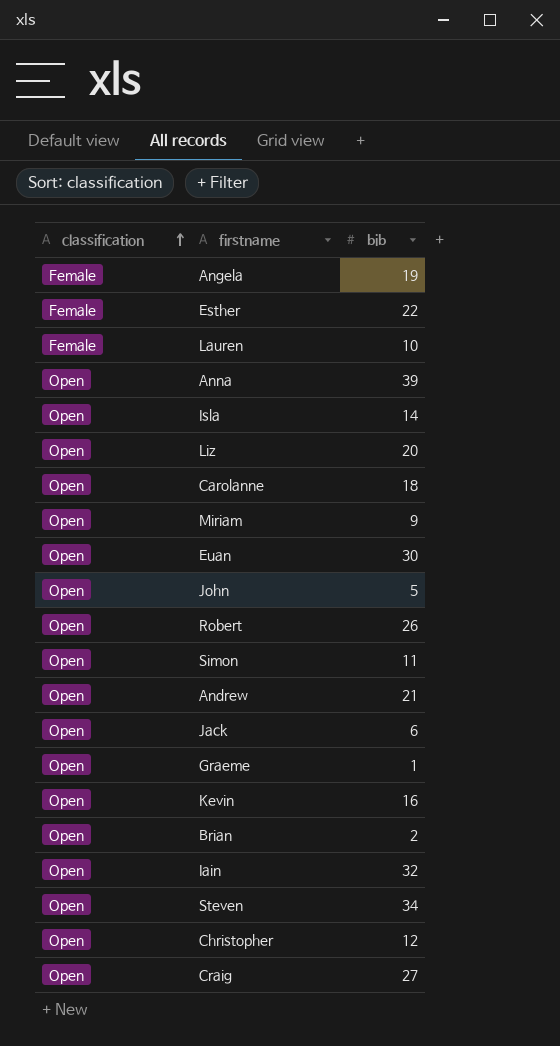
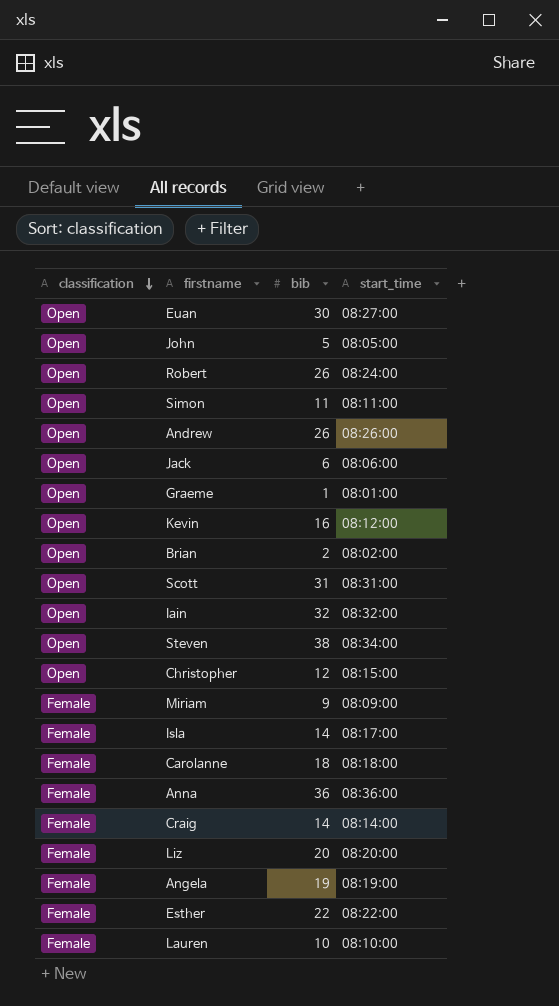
row order: classification ascending -> classification descending
column start_time | position: none -> 4
Andrew | bib: 21 -> 26
row Scott: none -> Open | 31 | 08:31:00
Steven | bib: 34 -> 38
Miriam | classification: Open -> Female
Isla | classification: Open -> Female
Carolanne | classification: Open -> Female
Anna | classification: Open -> Female
Anna | bib: 39 -> 36
Craig | classification: Open -> Female
Craig | bib: 27 -> 14
Liz | classification: Open -> Female

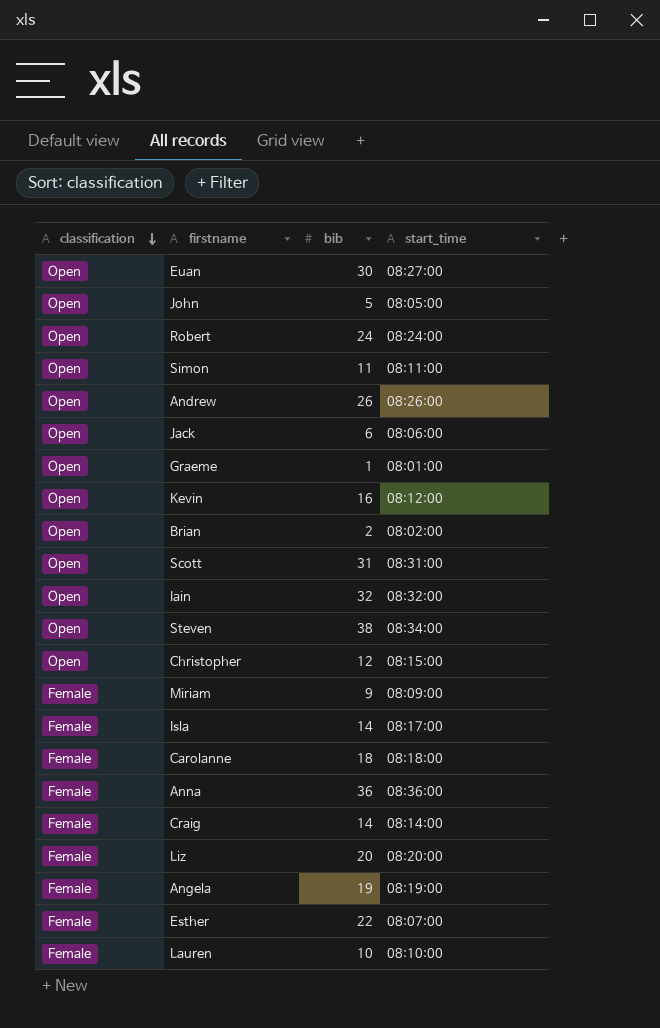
Robert | bib: 26 -> 24
Esther | start_time: 08:22:00 -> 08:07:00

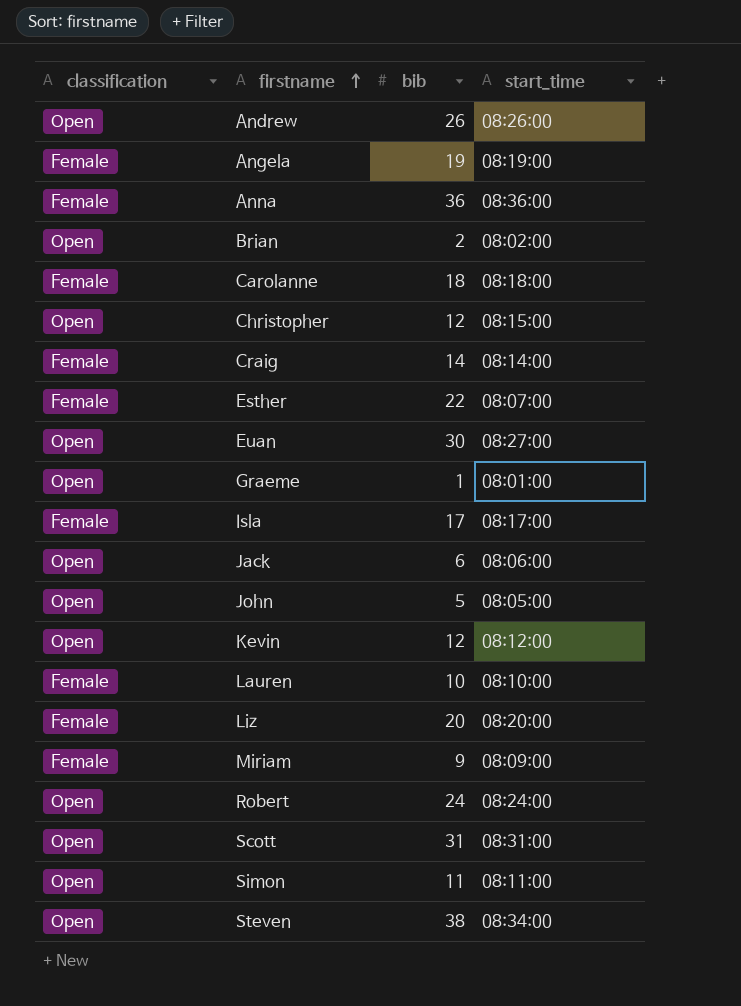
row order: classification descending -> firstname ascending
row Iain: Open | 32 | 08:32:00 -> none
Isla | bib: 14 -> 17
Kevin | bib: 16 -> 12

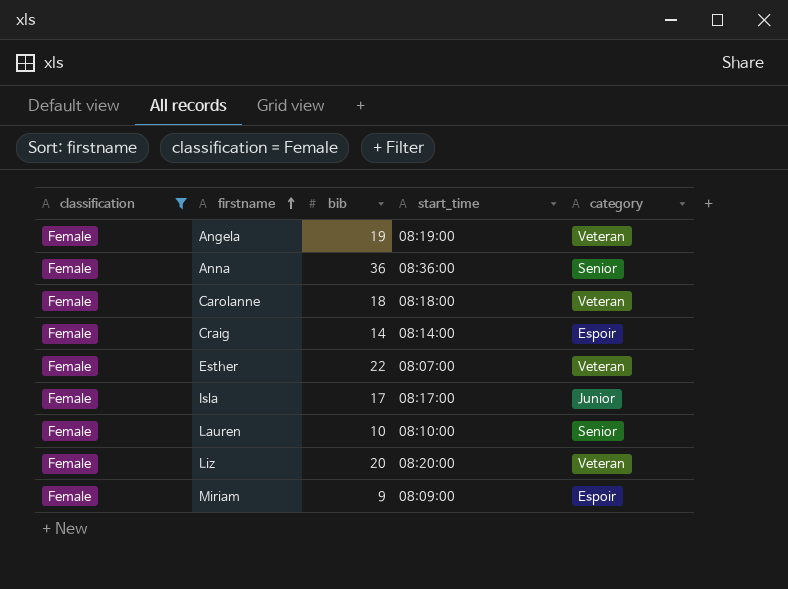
filter: none -> classification = Female
column category | position: none -> 5

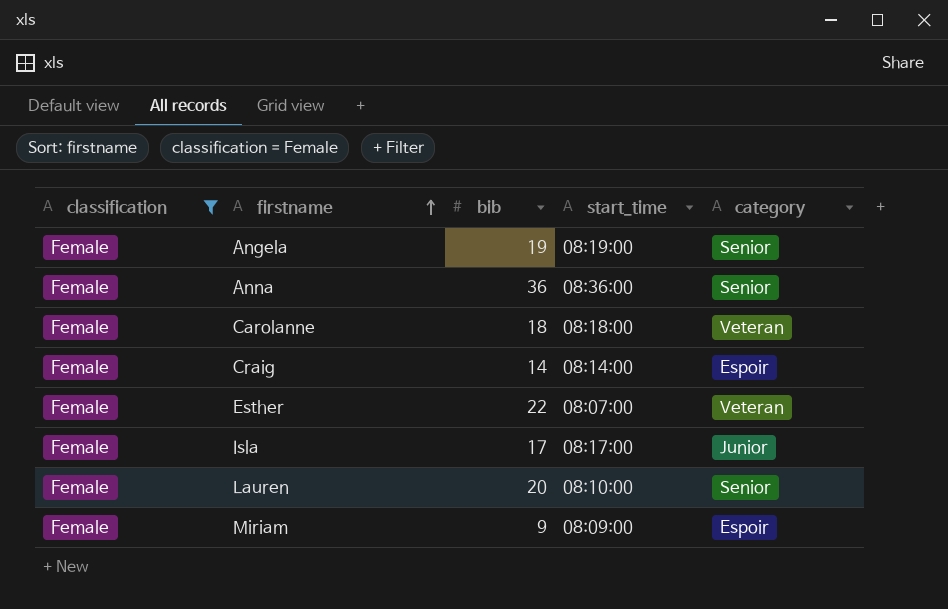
row Liz: Female | 20 | 08:20:00 | Veteran -> none
Angela | category: Veteran -> Senior
Lauren | bib: 10 -> 20

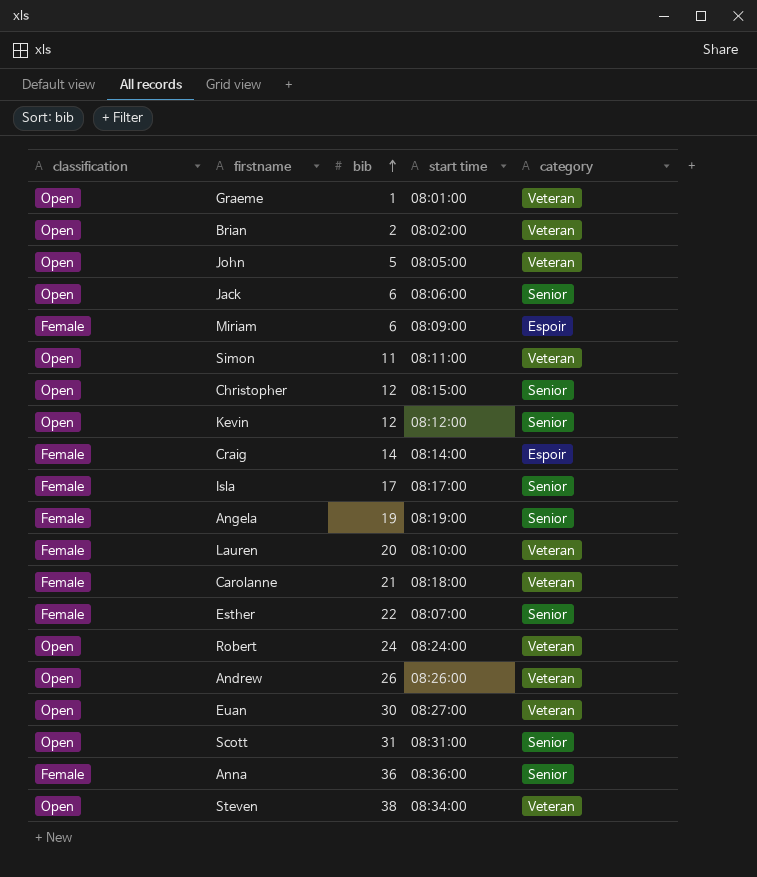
filter: classification = Female -> none
row order: firstname ascending -> bib ascending
column name: start_time -> start time
Miriam | bib: 9 -> 6
Isla | category: Junior -> Senior
Lauren | category: Senior -> Veteran
Carolanne | bib: 18 -> 21
Esther | category: Veteran -> Senior

